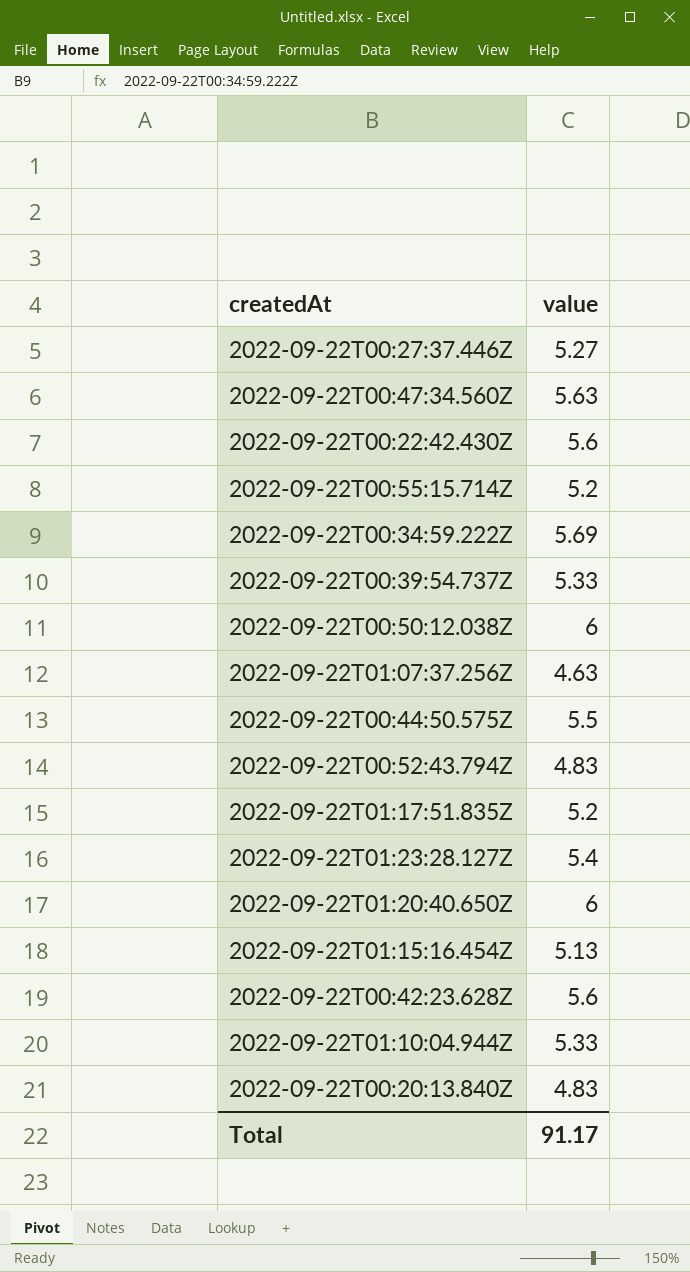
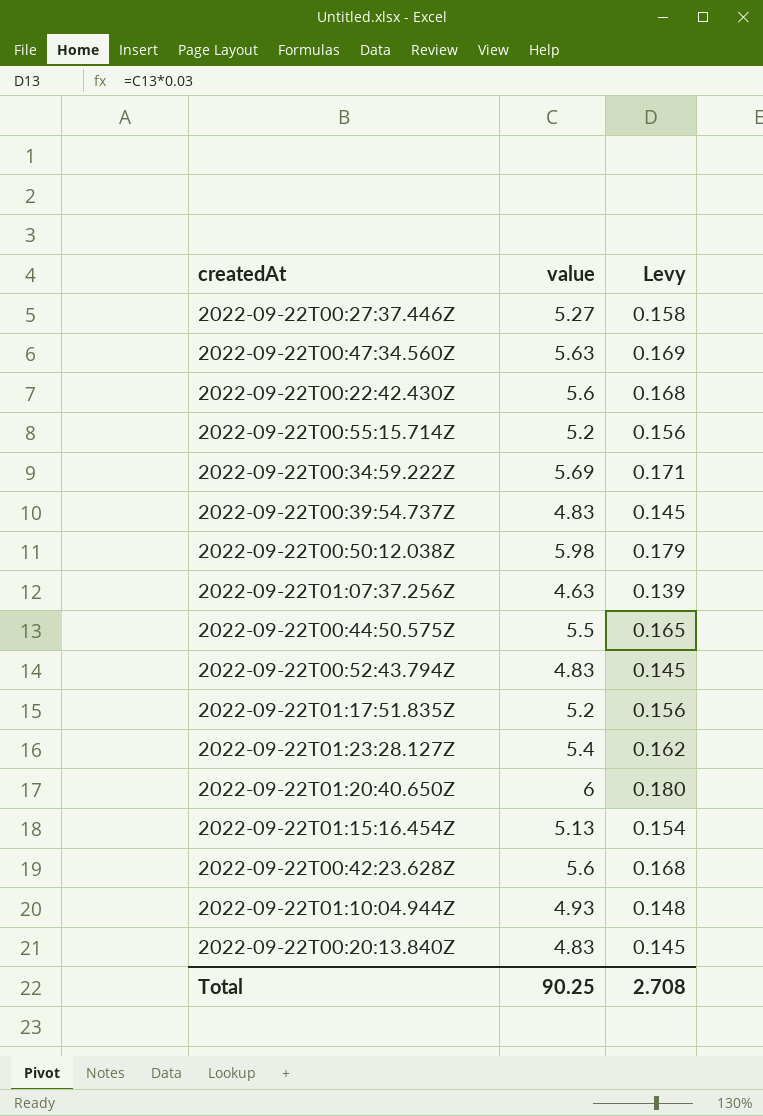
column Levy | formula: none -> [value] * 0.03
2022-09-22T00:39:54.737Z | value: 5.33 -> 4.83
2022-09-22T00:50:12.038Z | value: 6 -> 5.98
2022-09-22T01:10:04.944Z | value: 5.33 -> 4.93
Total | value: 91.17 -> 90.25

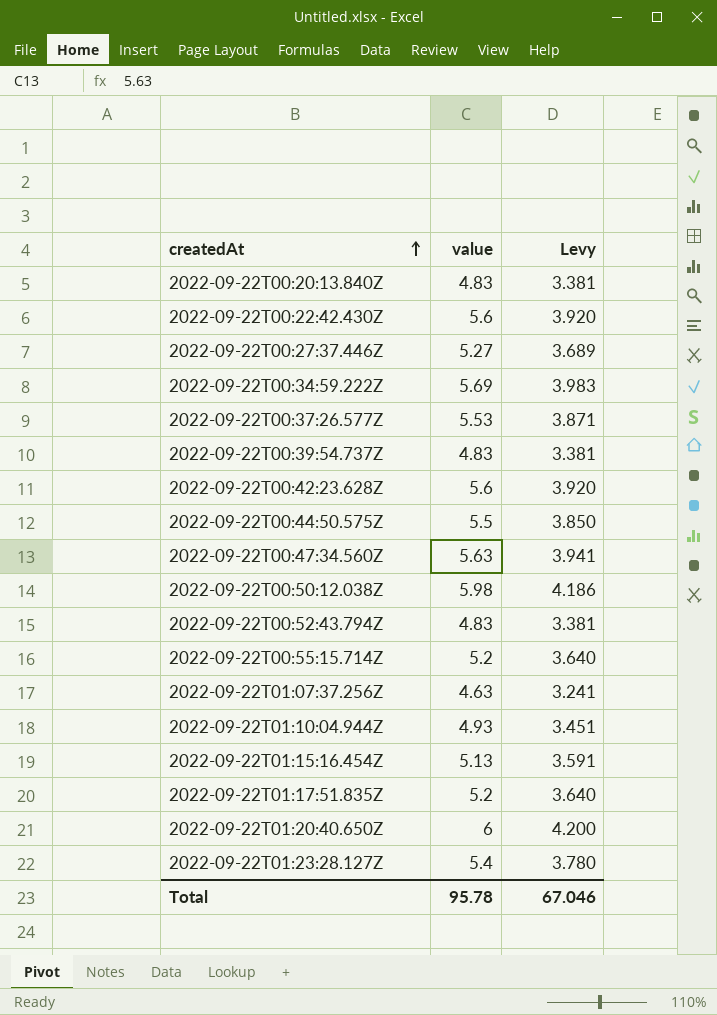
row order: none -> createdAt ascending
column Levy | formula: [value] * 0.03 -> [value] * 0.7
row 2022-09-22T00:37:26.577Z: none -> 5.53 | 3.871
Total | value: 90.25 -> 95.78
Total | Levy: 2.708 -> 67.046

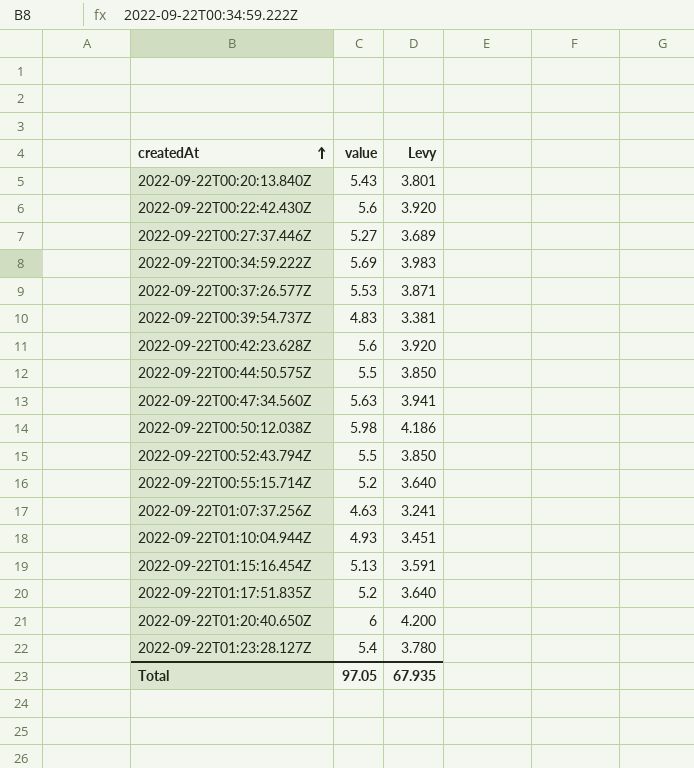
2022-09-22T00:20:13.840Z | value: 4.83 -> 5.43
2022-09-22T00:20:13.840Z | Levy: 3.381 -> 3.801
2022-09-22T00:52:43.794Z | value: 4.83 -> 5.5
2022-09-22T00:52:43.794Z | Levy: 3.381 -> 3.850
Total | value: 95.78 -> 97.05
Total | Levy: 67.046 -> 67.935

